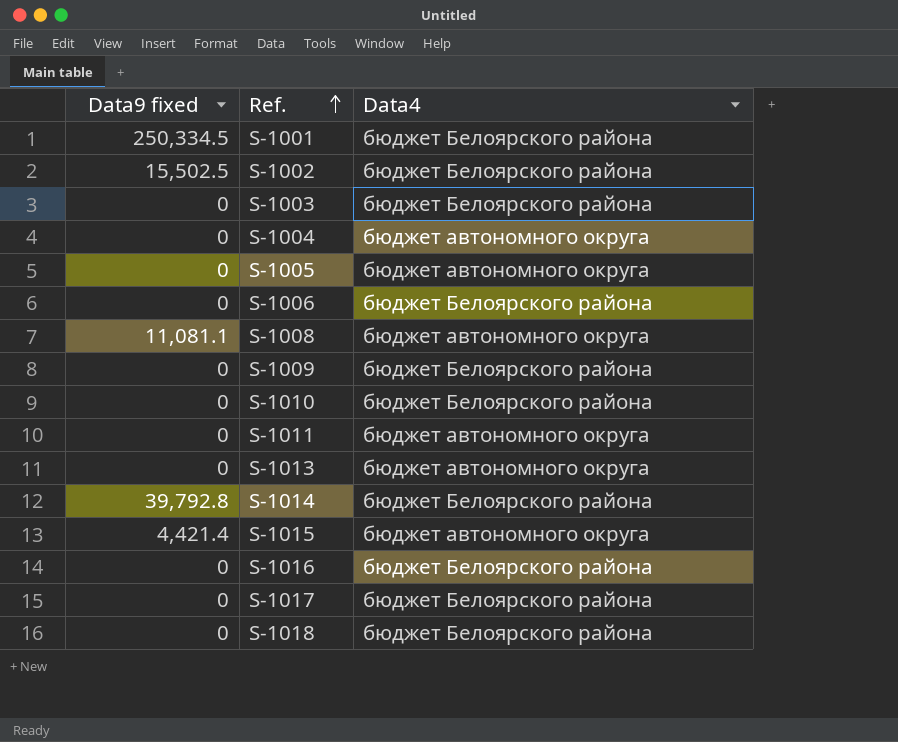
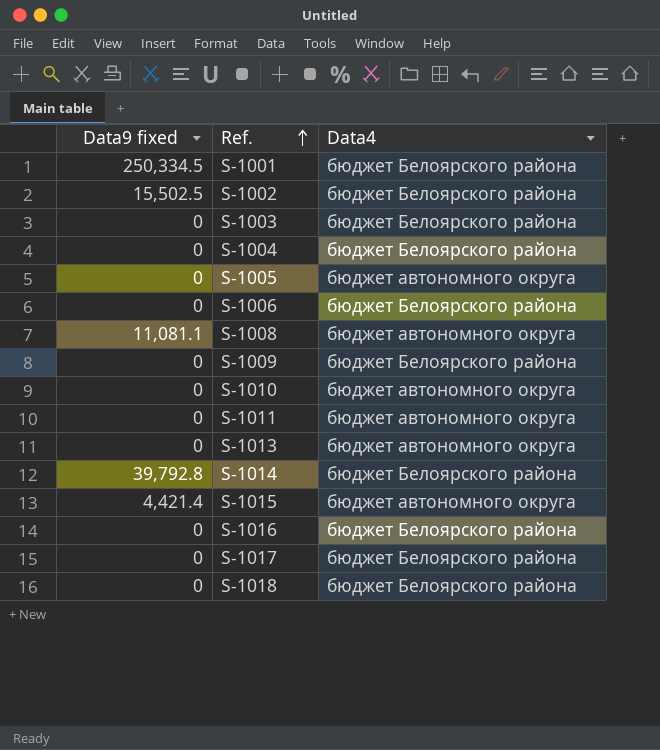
S-1004 | Data4: бюджет автономного округа -> бюджет Белоярского района
S-1010 | Data4: бюджет Белоярского района -> бюджет автономного округа

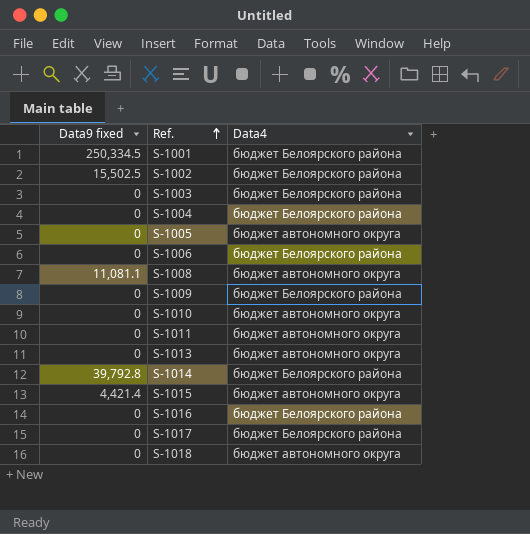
S-1018 | Data4: бюджет Белоярского района -> бюджет автономного округа

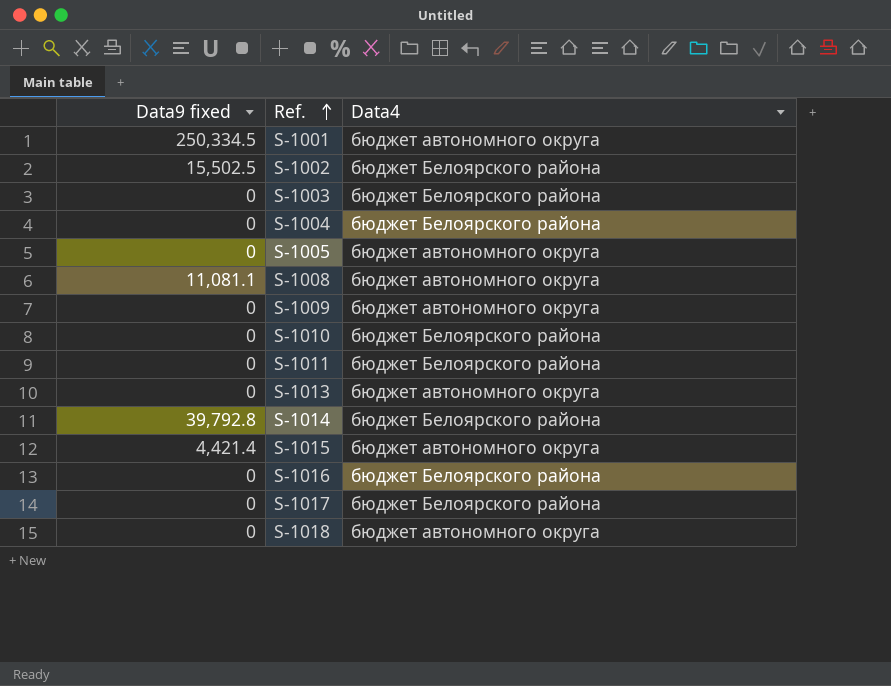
row S-1006: 0 | бюджет Белоярского района -> none
S-1001 | Data4: бюджет Белоярского района -> бюджет автономного округа
S-1009 | Data4: бюджет Белоярского района -> бюджет автономного округа
S-1010 | Data4: бюджет автономного округа -> бюджет Белоярского района
S-1011 | Data4: бюджет автономного округа -> бюджет Белоярского района

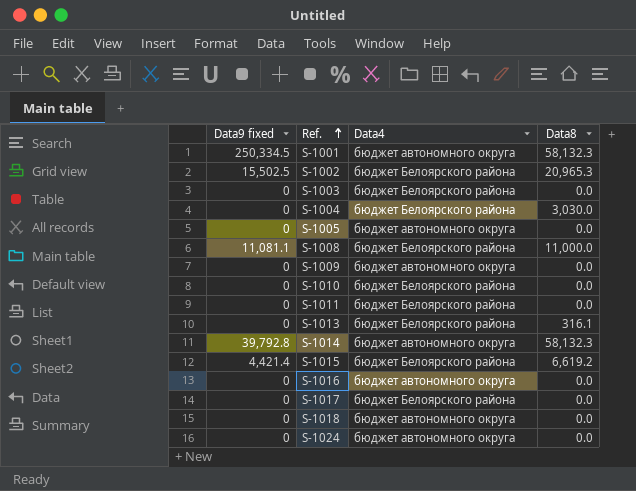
column Data8 | position: none -> 4
S-1008 | Data4: бюджет автономного округа -> бюджет Белоярского района
S-1013 | Data4: бюджет автономного округа -> бюджет Белоярского района
S-1014 | Data4: бюджет Белоярского района -> бюджет автономного округа
S-1015 | Data4: бюджет автономного округа -> бюджет Белоярского района
S-1016 | Data4: бюджет Белоярского района -> бюджет автономного округа
row S-1024: none -> 0 | бюджет автономного округа | 0.0

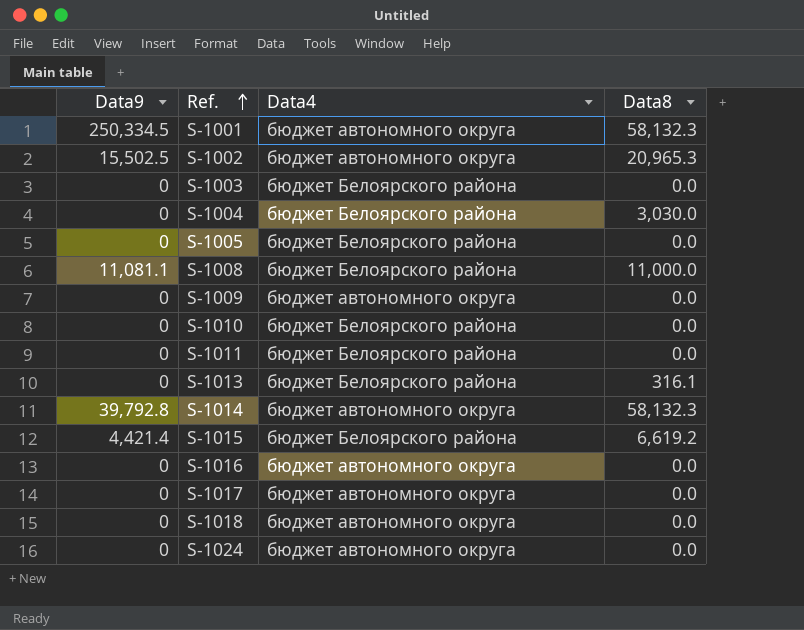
column name: Data9 fixed -> Data9
S-1002 | Data4: бюджет Белоярского района -> бюджет автономного округа
S-1005 | Data4: бюджет автономного округа -> бюджет Белоярского района
S-1017 | Data4: бюджет Белоярского района -> бюджет автономного округа

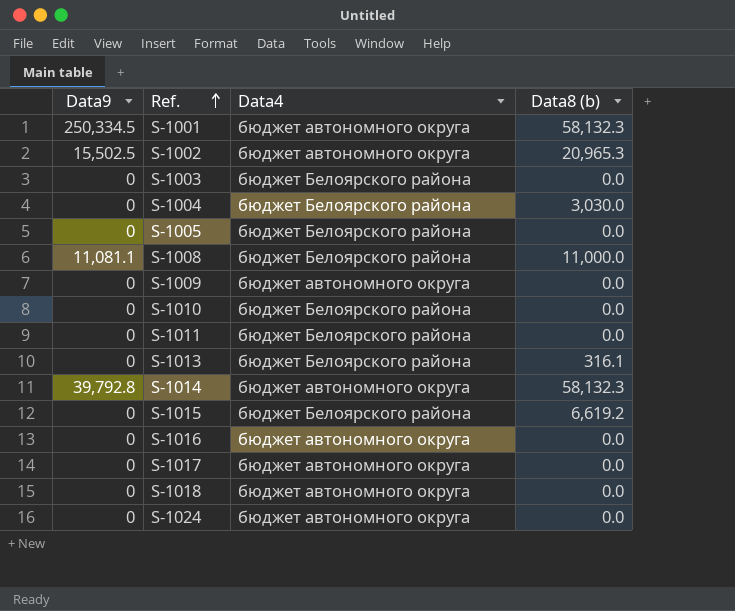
column name: Data8 -> Data8 (b)
S-1015 | Data9: 4,421.4 -> 0

